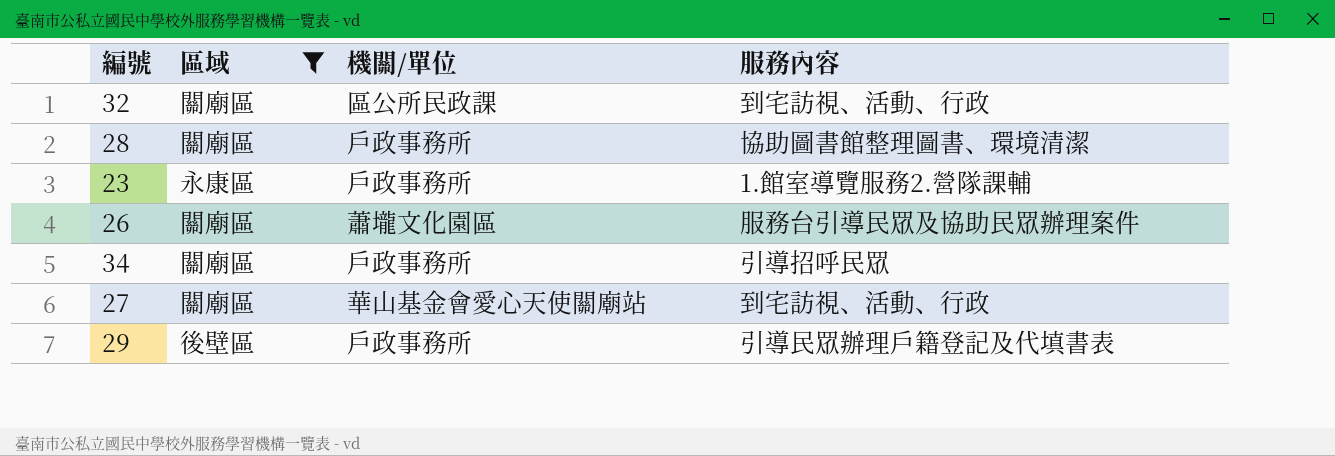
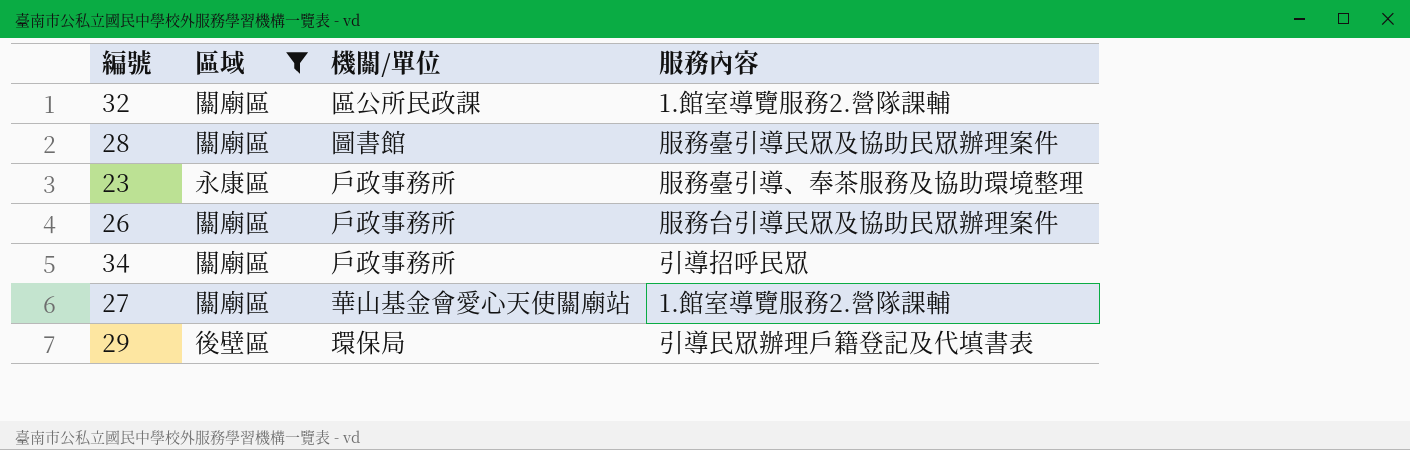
32 | 服務內容: 到宅訪視、活動、行政 -> 1.館室導覽服務2.營隊課輔
28 | 機關/單位: 戶政事務所 -> 圖書館
28 | 服務內容: 協助圖書館整理圖書、環境清潔 -> 服務臺引導民眾及協助民眾辦理案件
23 | 服務內容: 1.館室導覽服務2.營隊課輔 -> 服務臺引導、奉茶服務及協助環境整理
26 | 機關/單位: 蕭壠文化園區 -> 戶政事務所
27 | 服務內容: 到宅訪視、活動、行政 -> 1.館室導覽服務2.營隊課輔
29 | 機關/單位: 戶政事務所 -> 環保局

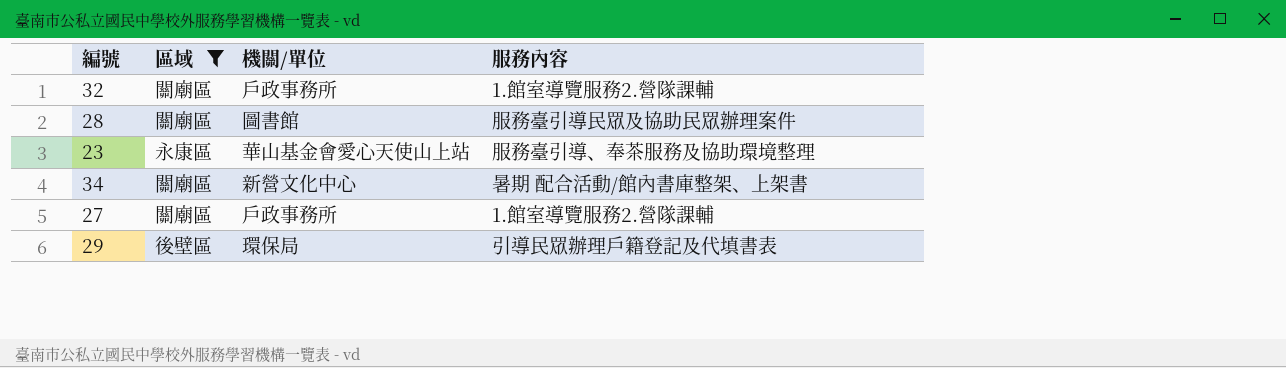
row 26: 關廟區 | 戶政事務所 | 服務台引導民眾及協助民眾辦理案件 -> none
32 | 機關/單位: 區公所民政課 -> 戶政事務所
23 | 機關/單位: 戶政事務所 -> 華山基金會愛心天使山上站
34 | 機關/單位: 戶政事務所 -> 新營文化中心
34 | 服務內容: 引導招呼民眾 -> 暑期 配合活動/館內書庫整架、上架書
27 | 機關/單位: 華山基金會愛心天使關廟站 -> 戶政事務所

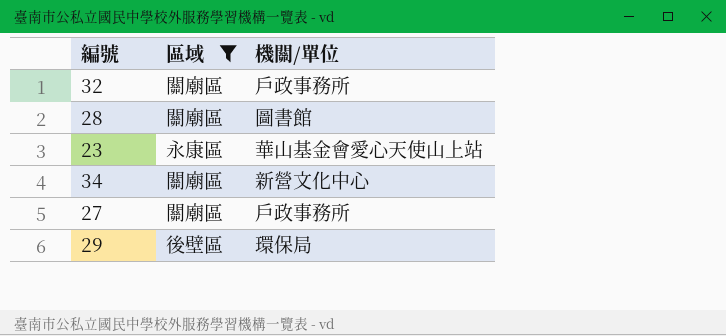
column 服務內容 | position: 4 -> none

